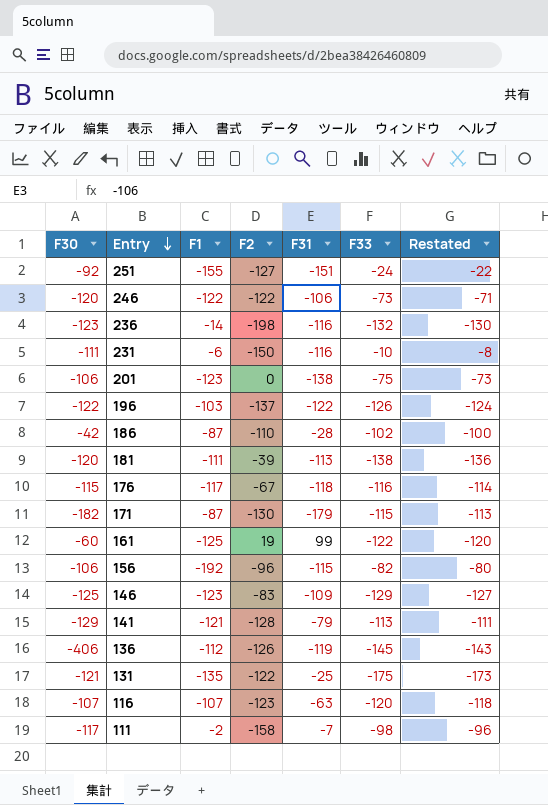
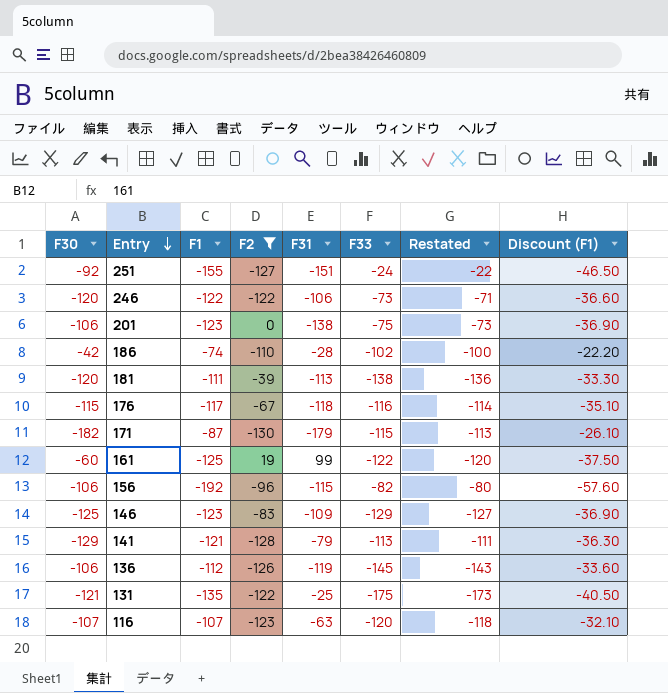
filter: none -> F2 >= -130
column Discount (F1) | formula: none -> [F1] * 0.3
186 | F1: -87 -> -74
136 | F30: -406 -> -106

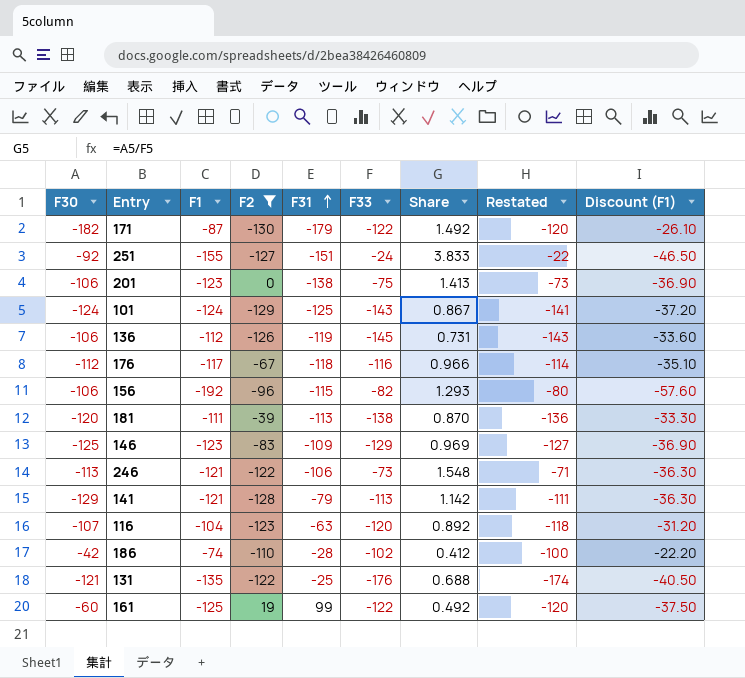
row order: Entry descending -> F31 ascending
column Share | formula: none -> [F30] / [F33]
171 | F33: -115 -> -122
171 | Restated: -113 -> -120
row 101: none -> -124 | -124 | -129 | -125 | -143 | 0.867 | -141 | -37.20
176 | F30: -115 -> -112
246 | F30: -120 -> -113
246 | F1: -122 -> -121
246 | Discount (F1): -36.60 -> -36.30
116 | F1: -107 -> -104
116 | Discount (F1): -32.10 -> -31.20
131 | F33: -175 -> -176
131 | Restated: -173 -> -174

